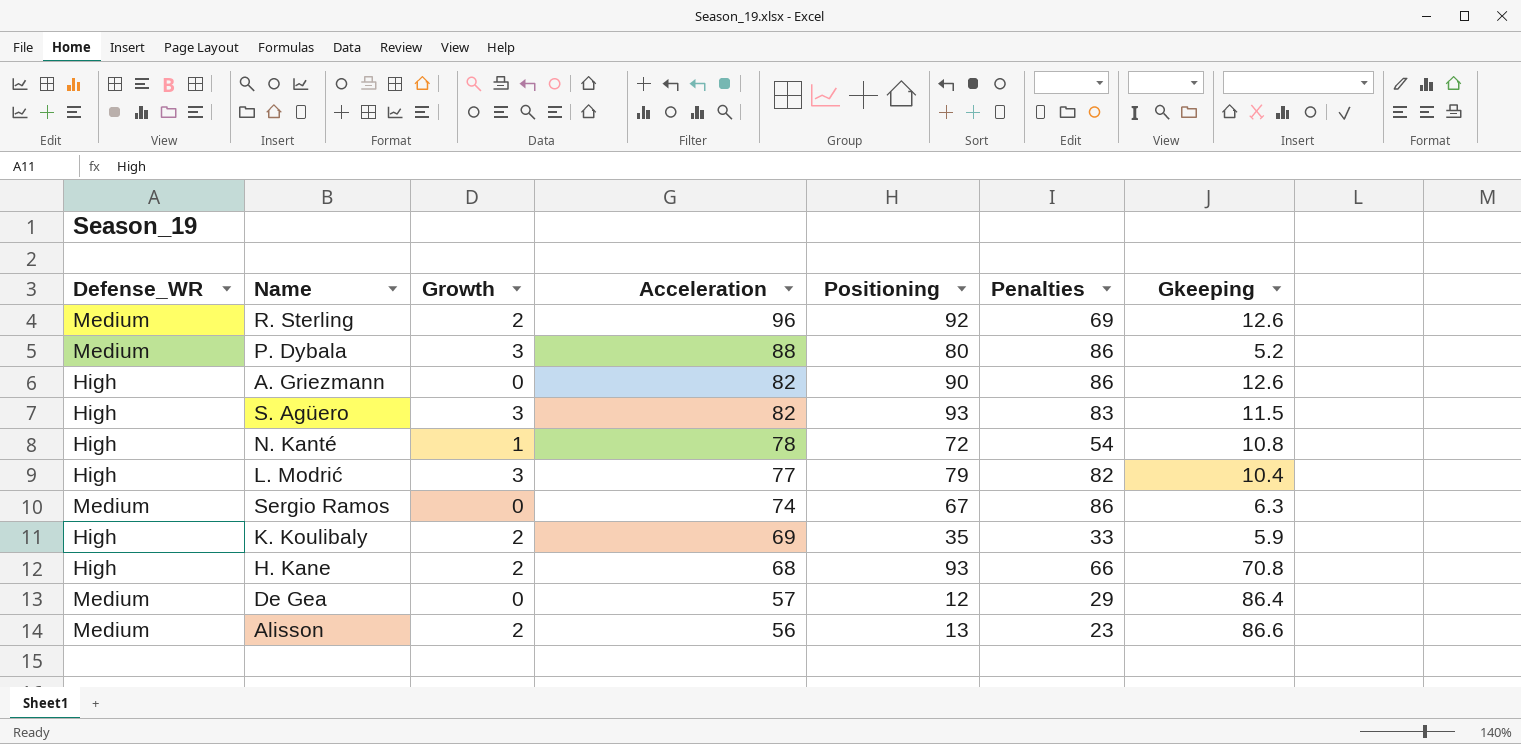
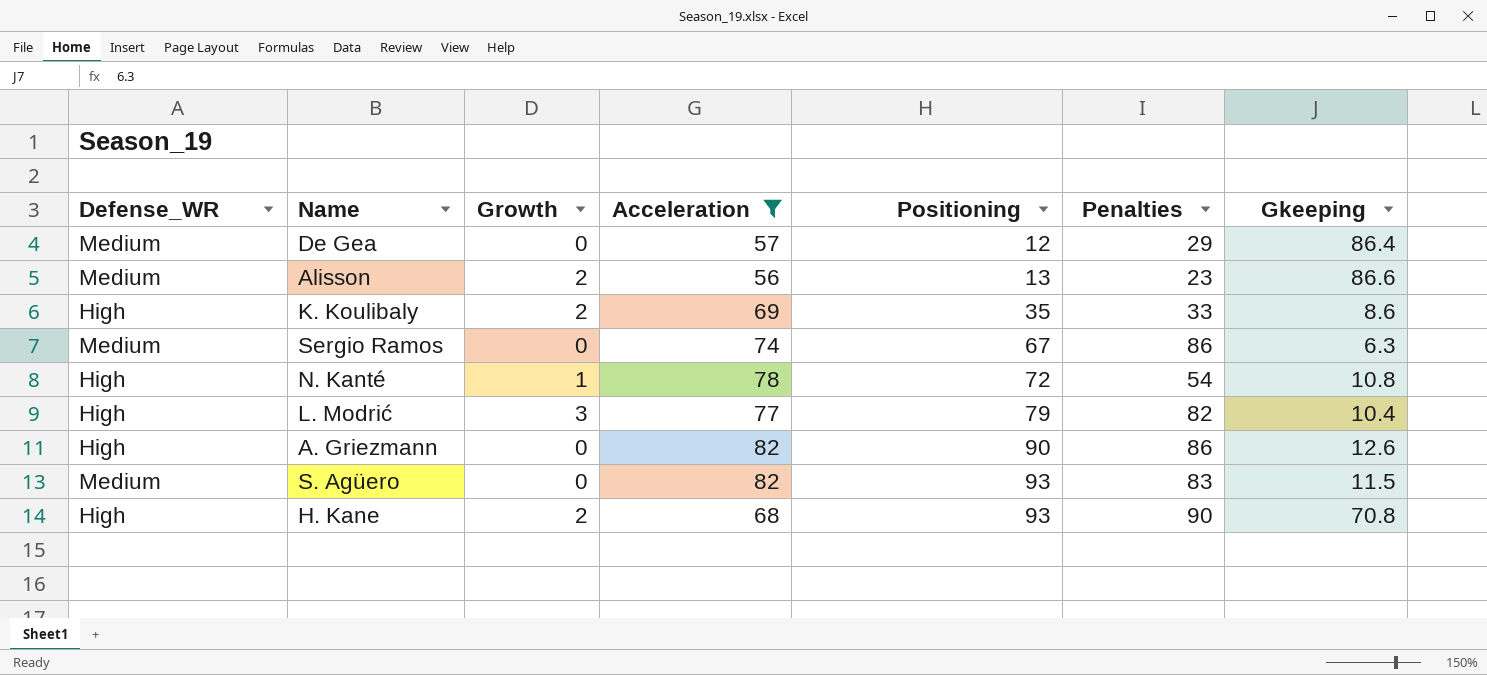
filter: none -> Acceleration <= 82
row order: Acceleration descending -> Positioning ascending
K. Koulibaly | Gkeeping: 5.9 -> 8.6
S. Agüero | Defense_WR: High -> Medium
S. Agüero | Growth: 3 -> 0
H. Kane | Penalties: 66 -> 90

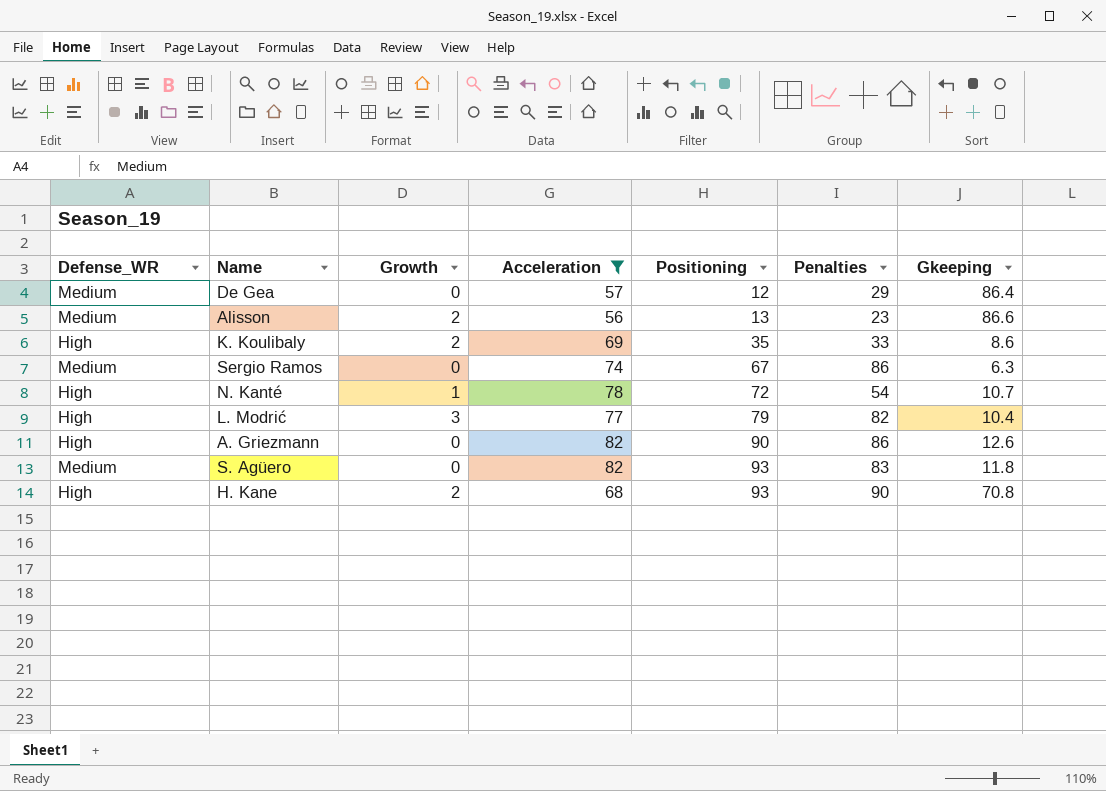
N. Kanté | Gkeeping: 10.8 -> 10.7
S. Agüero | Gkeeping: 11.5 -> 11.8

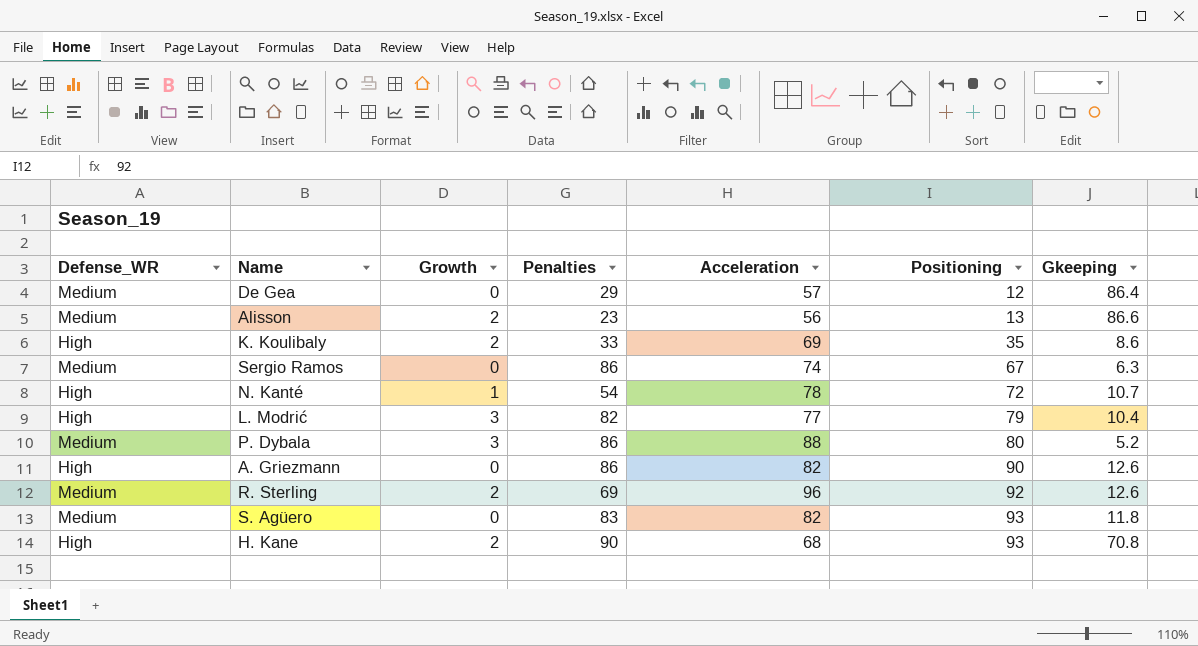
filter: Acceleration <= 82 -> none
column Penalties | position: 6 -> 4

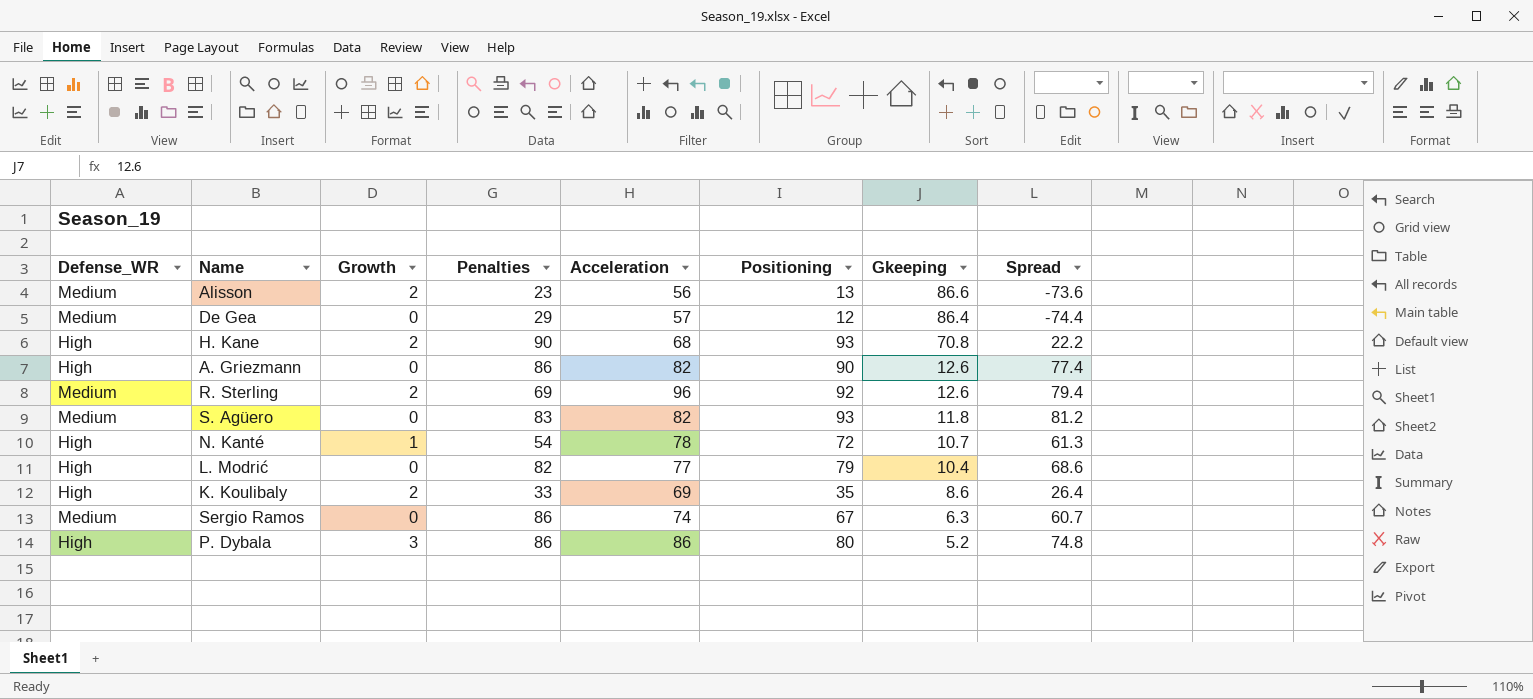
row order: Positioning ascending -> Gkeeping descending
column Spread | formula: none -> [Positioning] - [Gkeeping]
L. Modrić | Growth: 3 -> 0
P. Dybala | Defense_WR: Medium -> High
P. Dybala | Acceleration: 88 -> 86

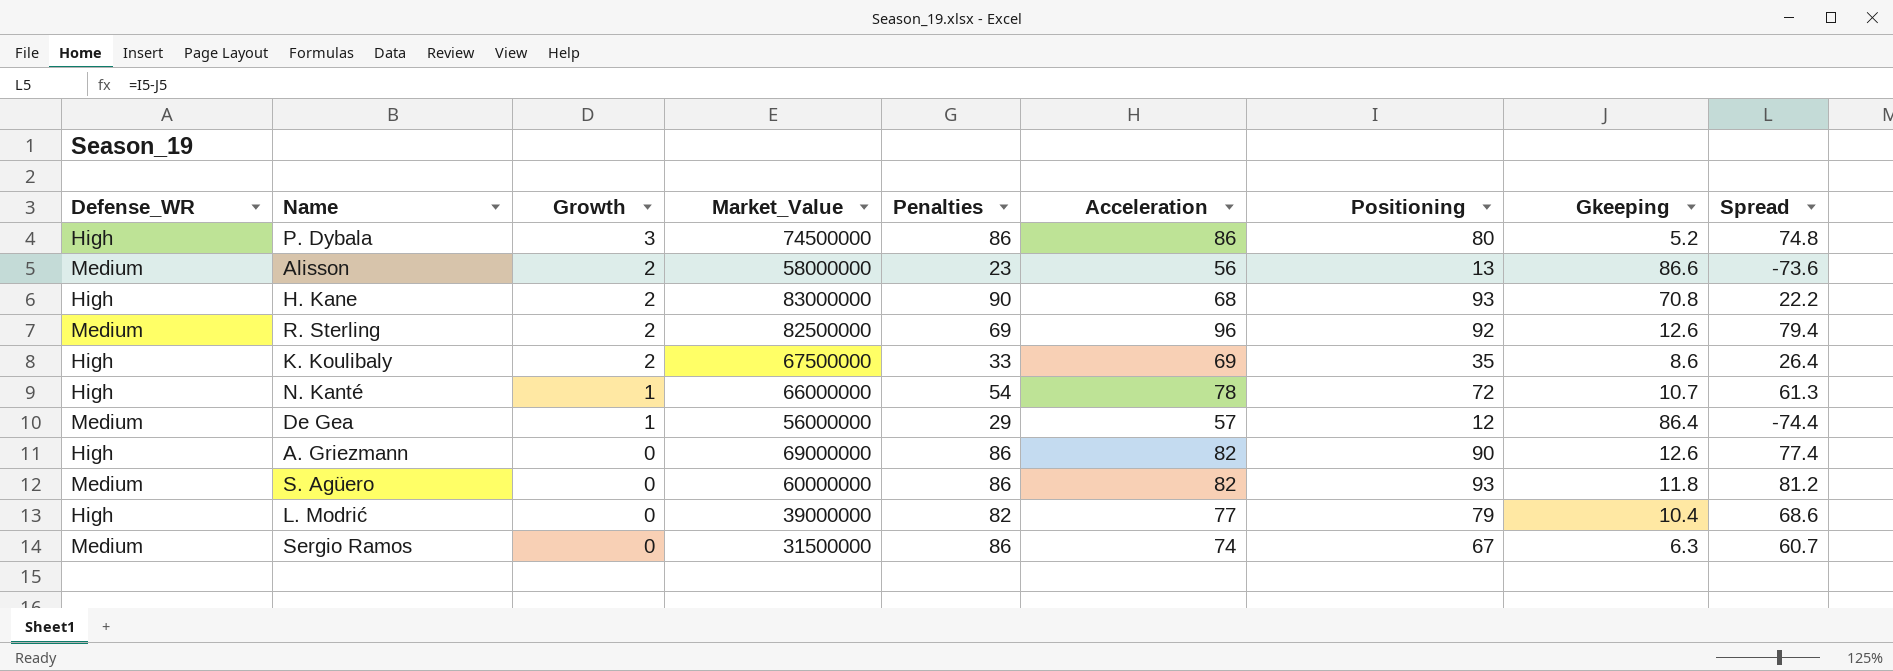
row order: Gkeeping descending -> Growth descending
column Market_Value | position: none -> 4
De Gea | Growth: 0 -> 1
S. Agüero | Penalties: 83 -> 86

